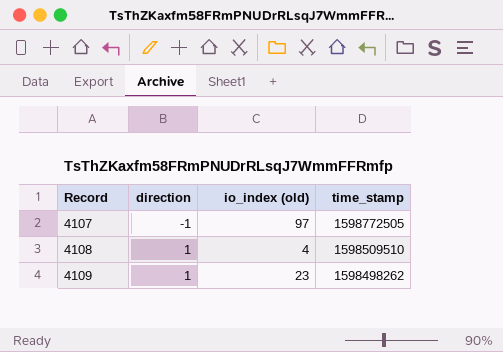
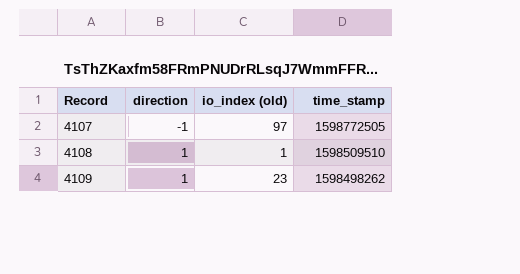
4108 | io_index (old): 4 -> 1

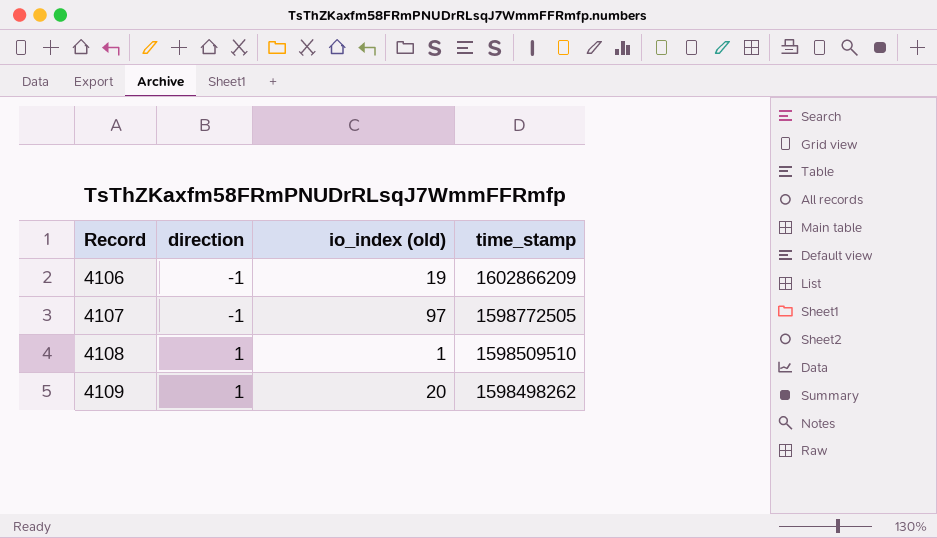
row 4106: none -> -1 | 19 | 1602866209
4109 | io_index (old): 23 -> 20

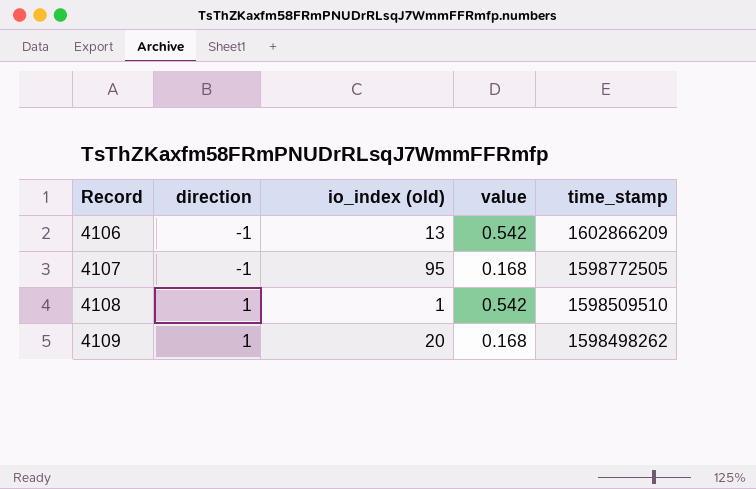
column value | position: none -> 4
4106 | io_index (old): 19 -> 13
4107 | io_index (old): 97 -> 95

